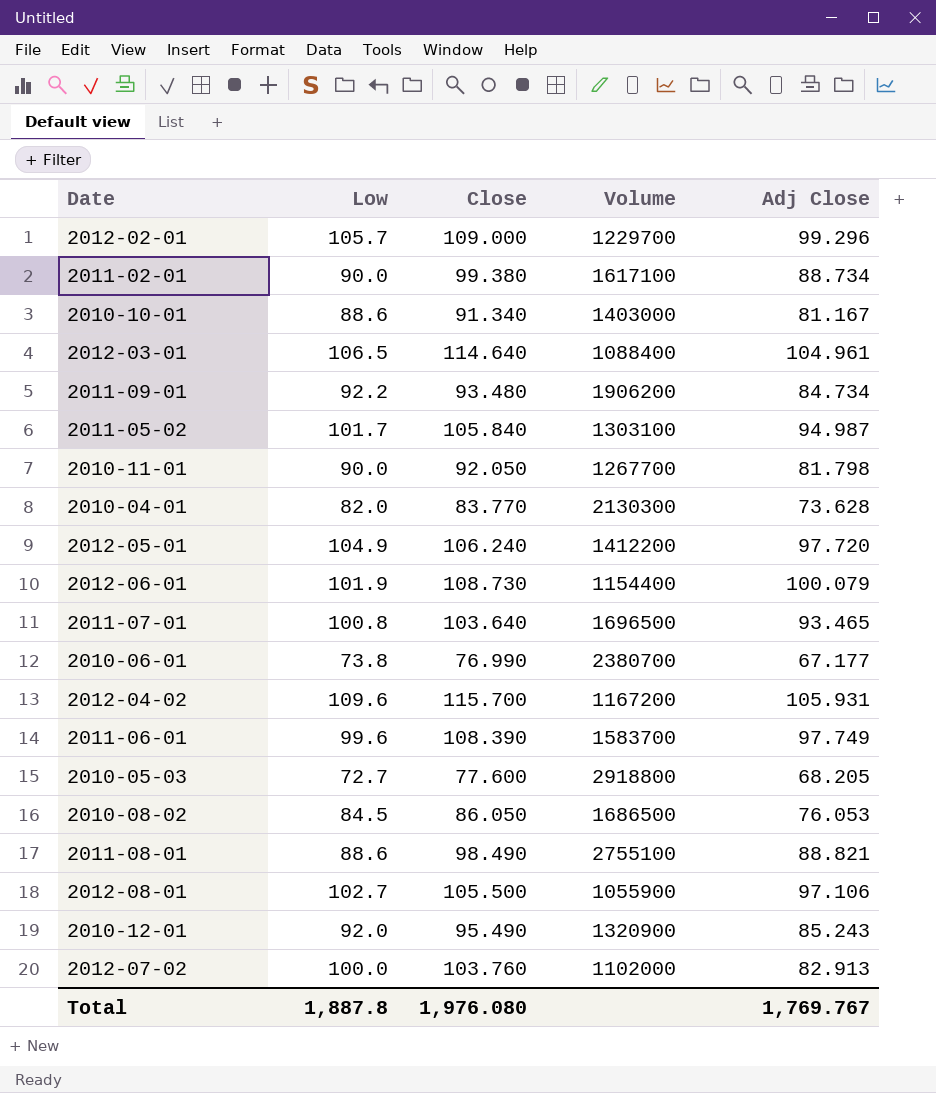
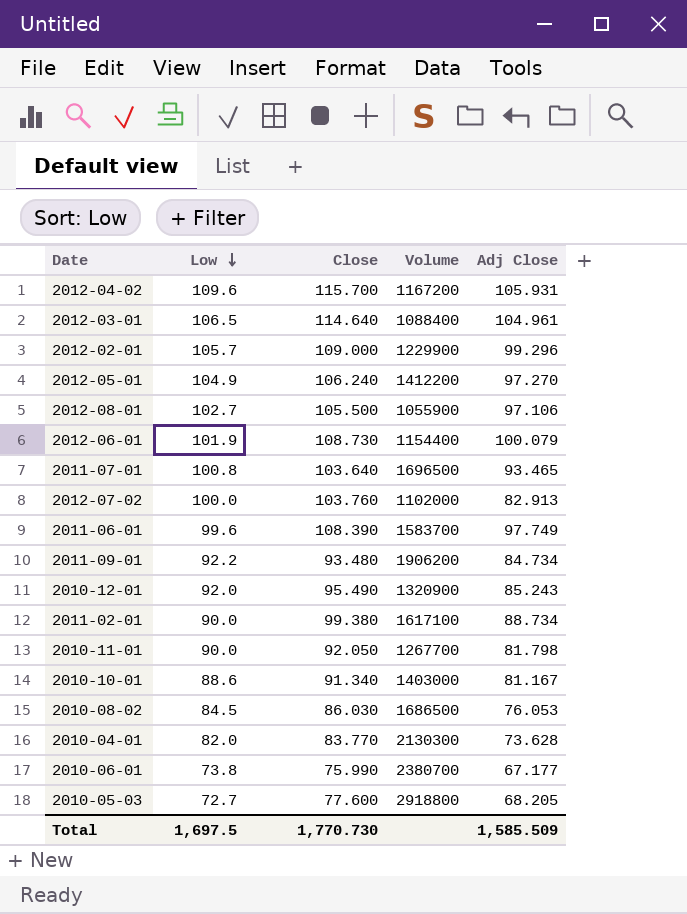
row order: none -> Low descending
row 2011-05-02: 101.7 | 105.840 | 1303100 | 94.987 -> none
row 2011-08-01: 88.6 | 98.490 | 2755100 | 88.821 -> none
2012-02-01 | Volume: 1229700 -> 1229900
2012-05-01 | Adj Close: 97.720 -> 97.270
2010-08-02 | Close: 86.050 -> 86.030
2010-06-01 | Close: 76.990 -> 75.990
Total | Low: 1,887.8 -> 1,697.5
Total | Close: 1,976.080 -> 1,770.730
Total | Adj Close: 1,769.767 -> 1,585.509

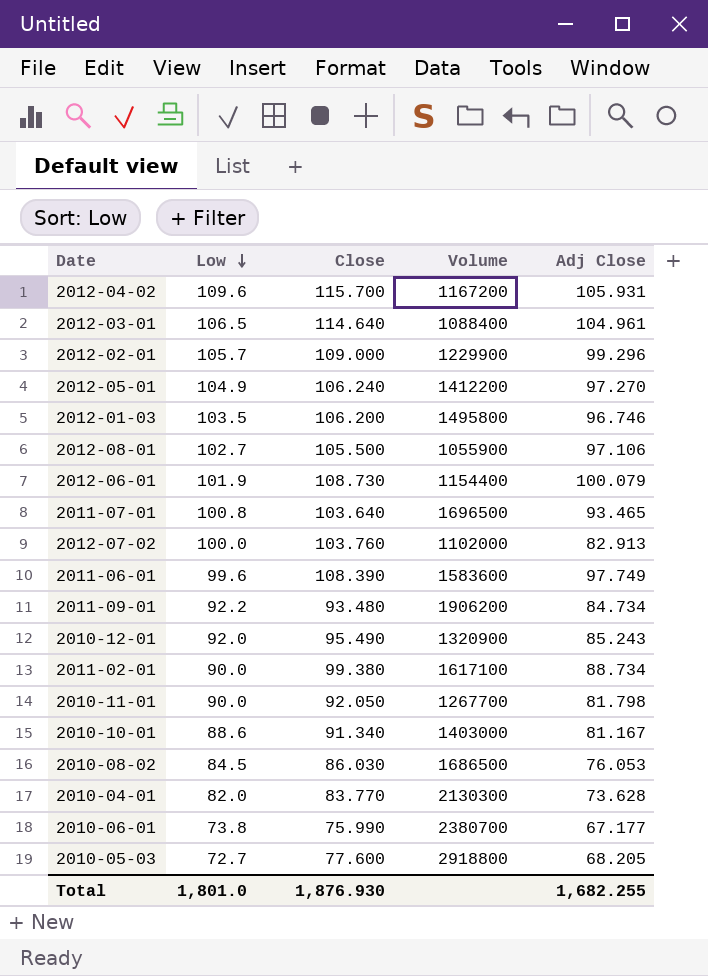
row 2012-01-03: none -> 103.5 | 106.200 | 1495800 | 96.746
2011-06-01 | Volume: 1583700 -> 1583600
Total | Low: 1,697.5 -> 1,801.0
Total | Close: 1,770.730 -> 1,876.930
Total | Adj Close: 1,585.509 -> 1,682.255

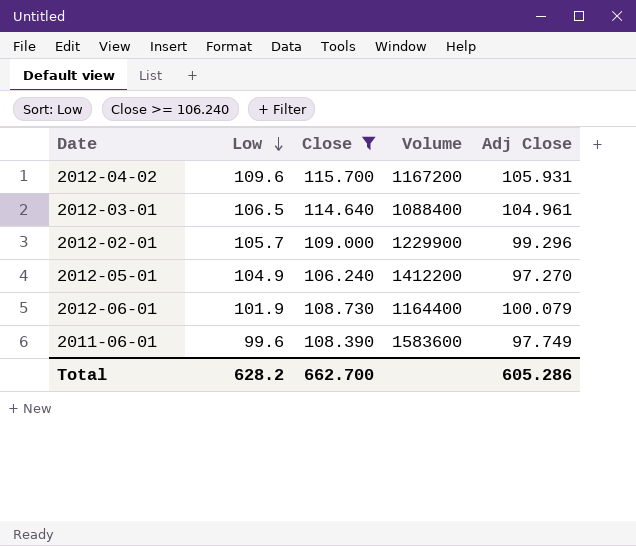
filter: none -> Close >= 106.240
2012-06-01 | Volume: 1154400 -> 1164400
Total | Low: 1,801.0 -> 628.2
Total | Close: 1,876.930 -> 662.700
Total | Adj Close: 1,682.255 -> 605.286

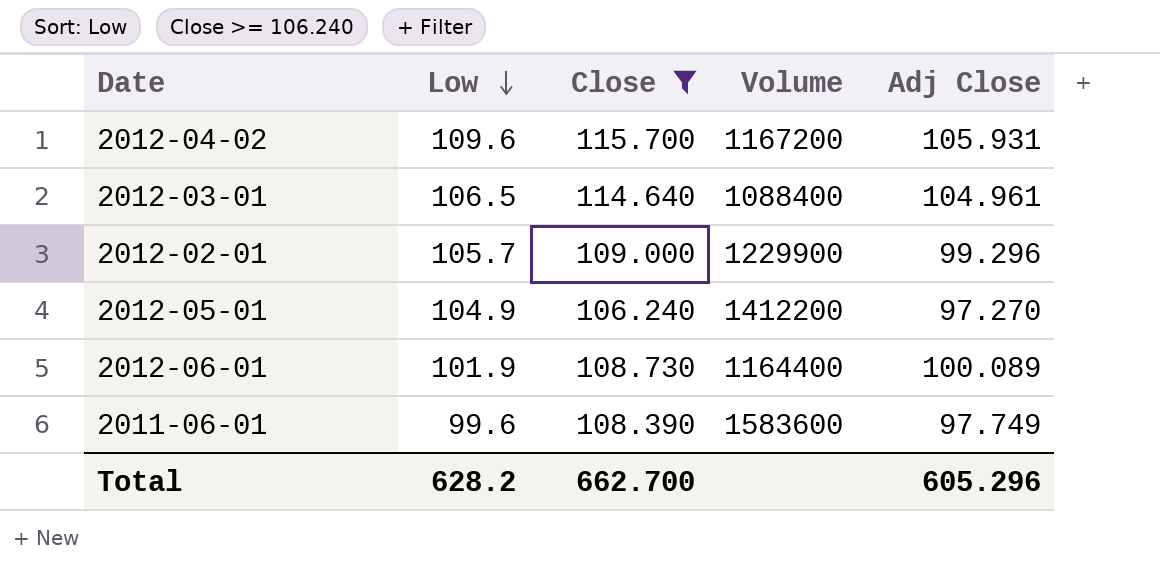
2012-06-01 | Adj Close: 100.079 -> 100.089
Total | Adj Close: 605.286 -> 605.296

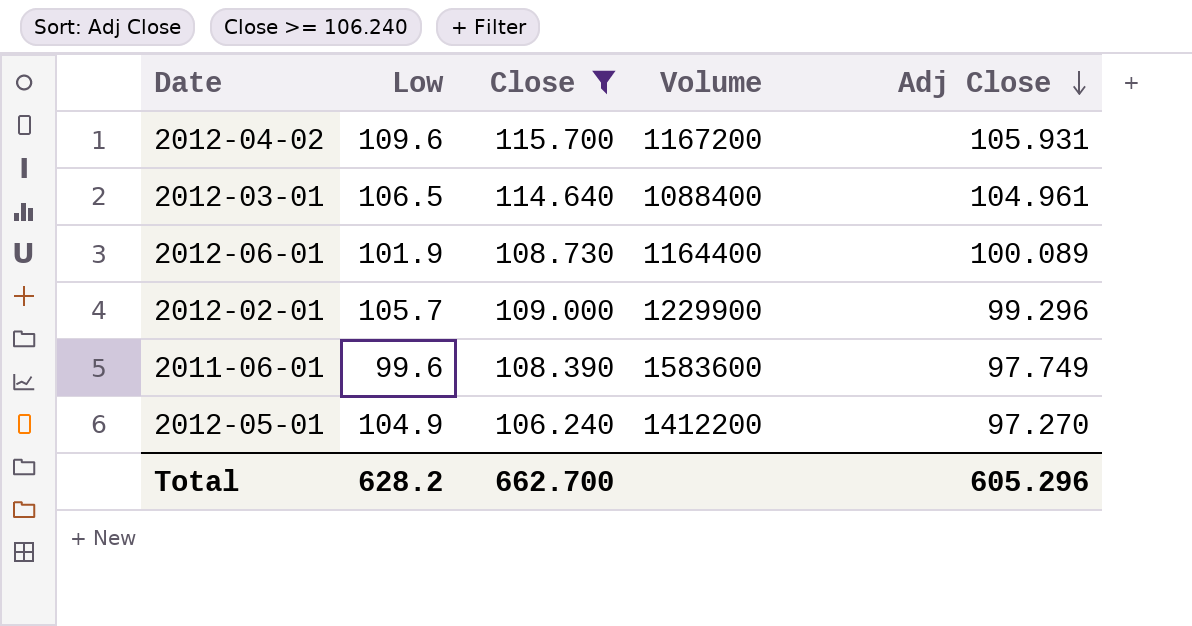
row order: Low descending -> Adj Close descending

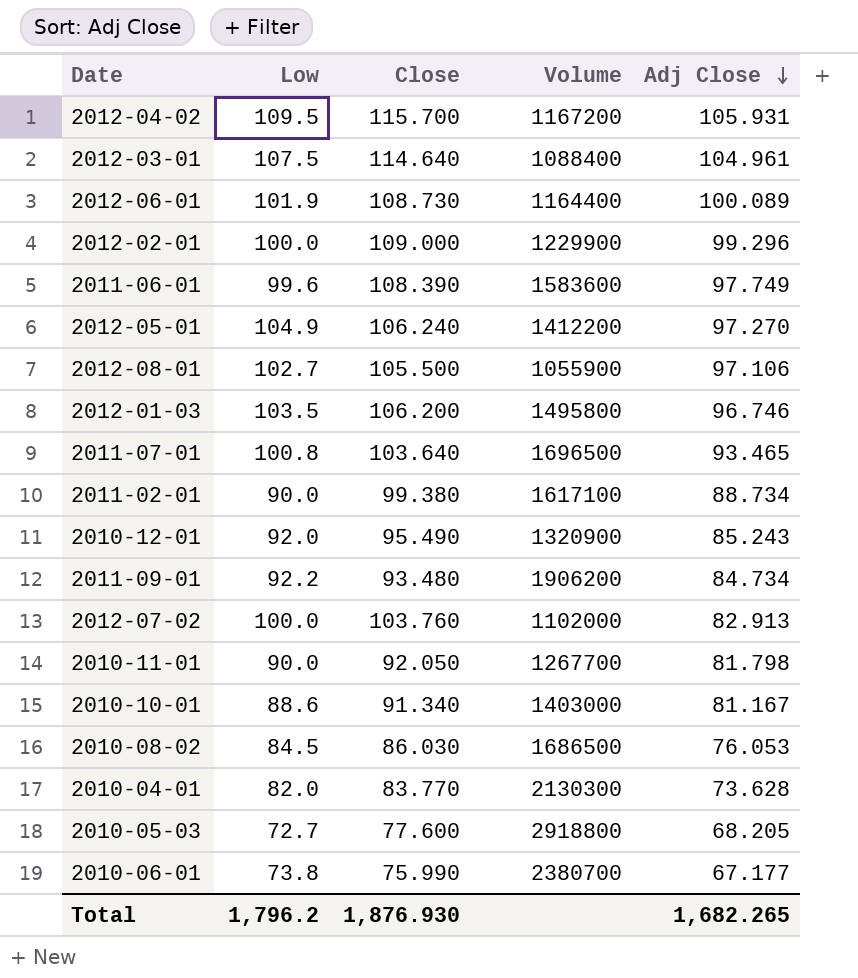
filter: Close >= 106.240 -> none
2012-04-02 | Low: 109.6 -> 109.5
2012-03-01 | Low: 106.5 -> 107.5
2012-02-01 | Low: 105.7 -> 100.0
Total | Low: 628.2 -> 1,796.2
Total | Close: 662.700 -> 1,876.930
Total | Adj Close: 605.296 -> 1,682.265

